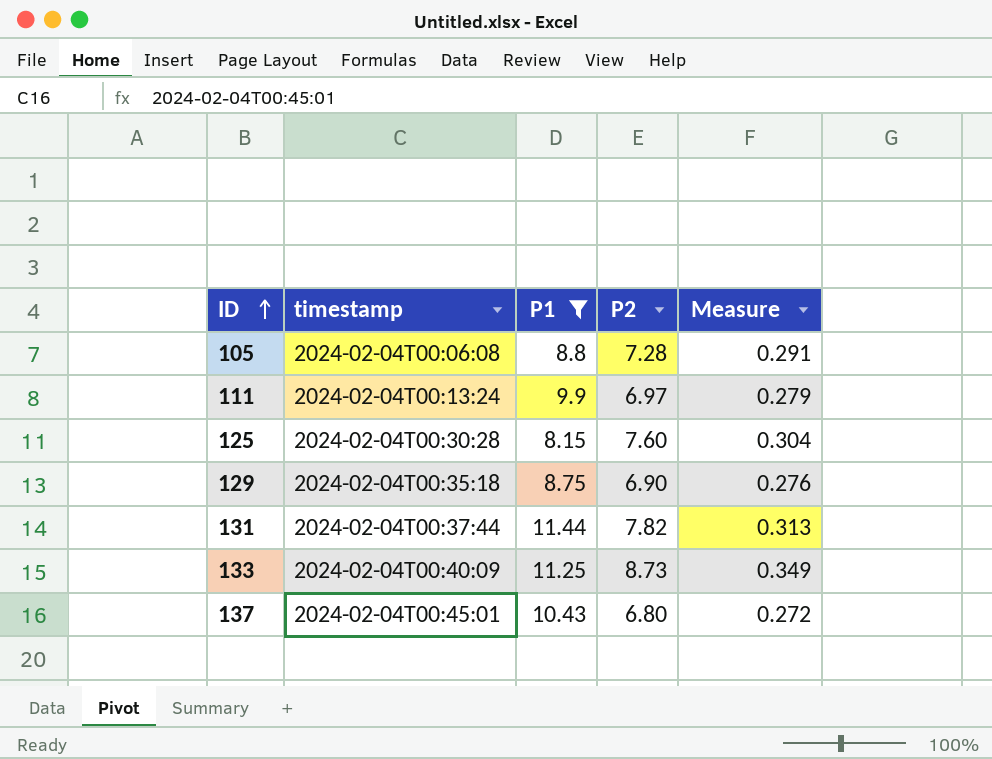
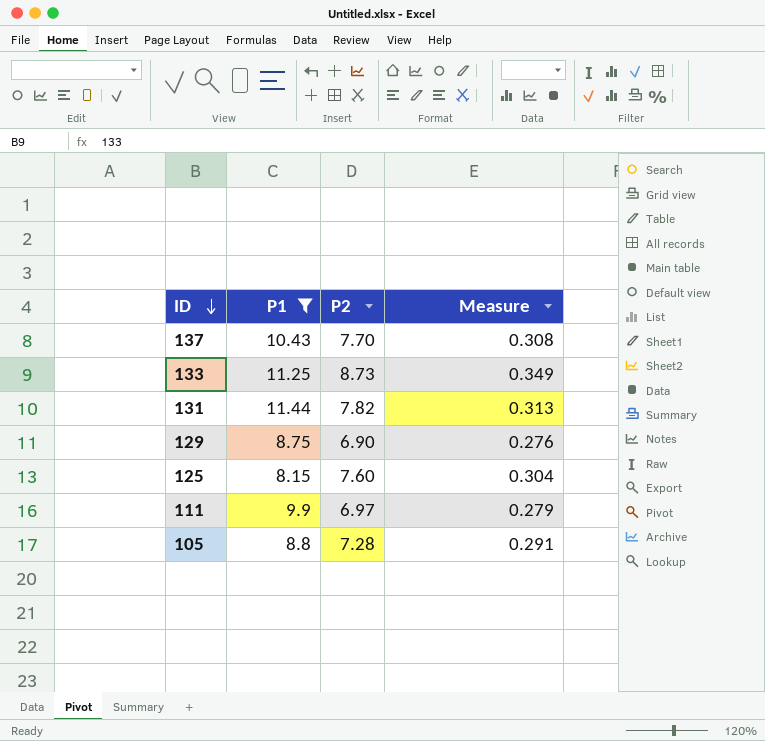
row order: ID ascending -> ID descending
column timestamp | position: 2 -> none
137 | P2: 6.80 -> 7.70
137 | Measure: 0.272 -> 0.308

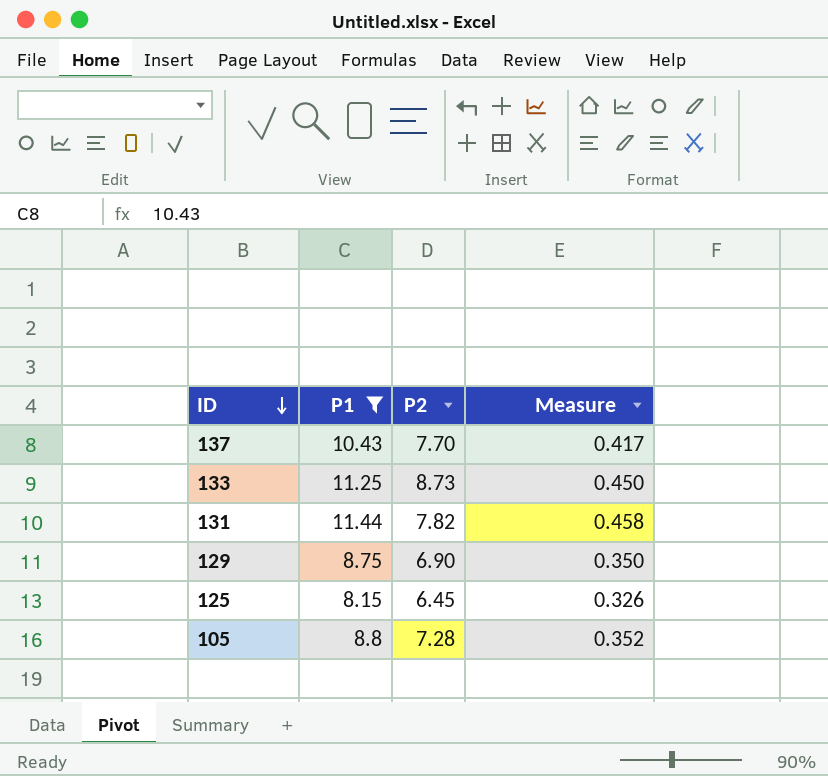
column Measure | formula: [P2] * 0.04 -> [P1] * 0.04
row 111: 9.9 | 6.97 | 0.279 -> none
125 | P2: 7.60 -> 6.45

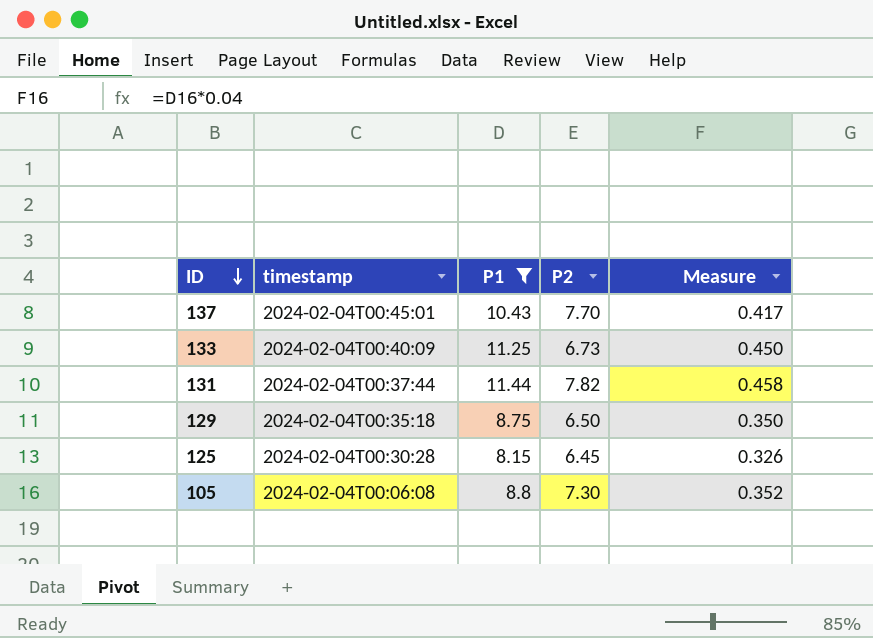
column timestamp | position: none -> 2
133 | P2: 8.73 -> 6.73
129 | P2: 6.90 -> 6.50
105 | P2: 7.28 -> 7.30

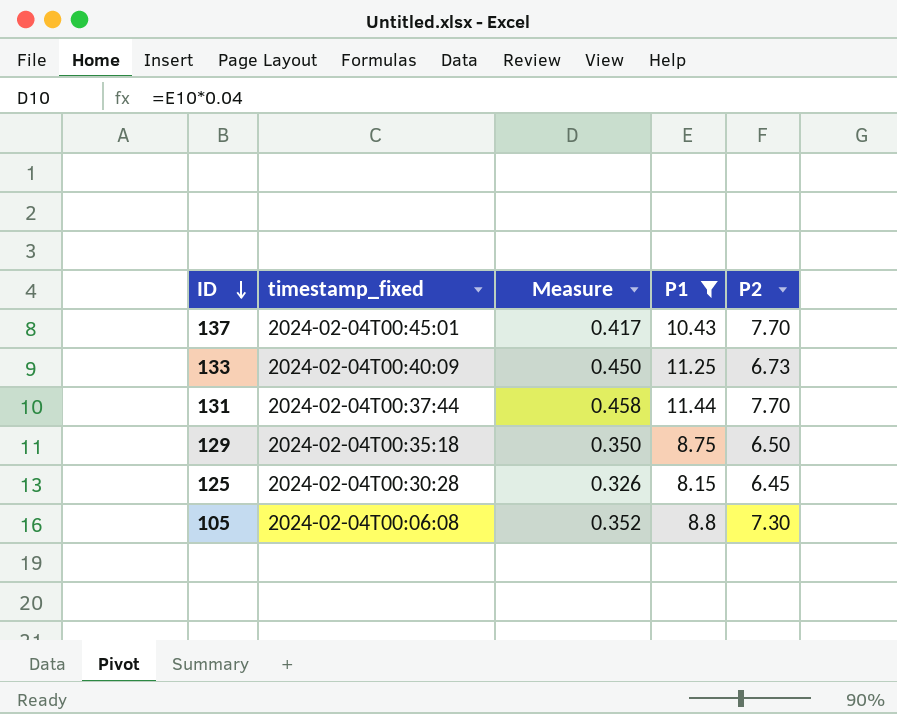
column name: timestamp -> timestamp_fixed
column Measure | position: 5 -> 3
131 | P2: 7.82 -> 7.70

